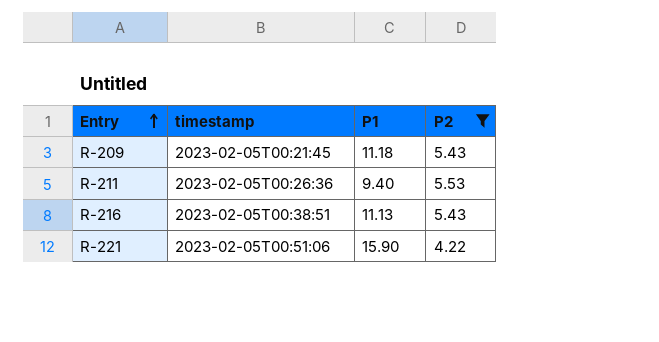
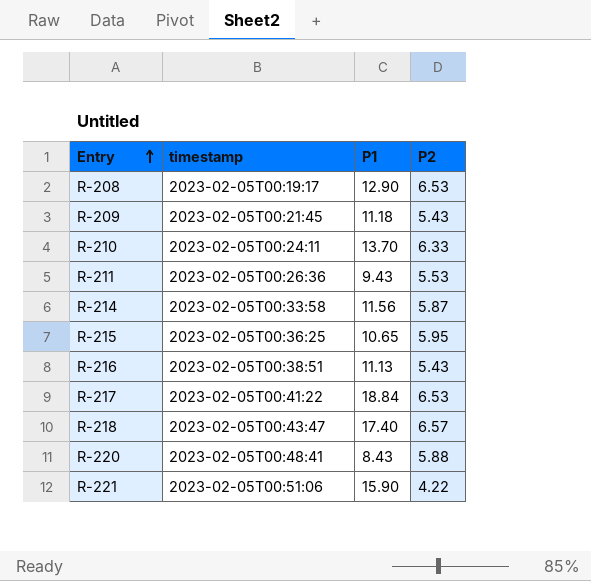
filter: P2 <= 5.53 -> none
R-211 | P1: 9.40 -> 9.43

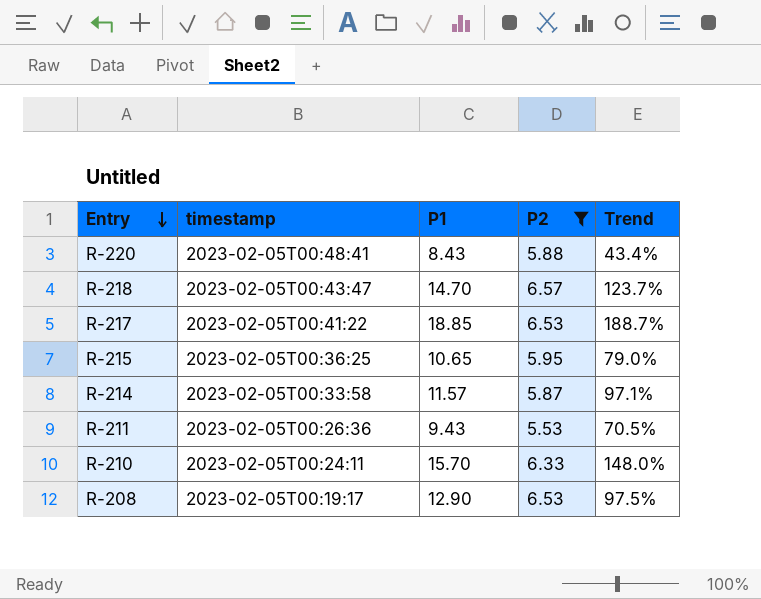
filter: none -> P2 >= 5.53
row order: Entry ascending -> Entry descending
column Trend | formula: none -> ([P1] - [P2]) / [P2]
R-218 | P1: 17.40 -> 14.70
R-217 | P1: 18.84 -> 18.85
R-214 | P1: 11.56 -> 11.57
R-210 | P1: 13.70 -> 15.70

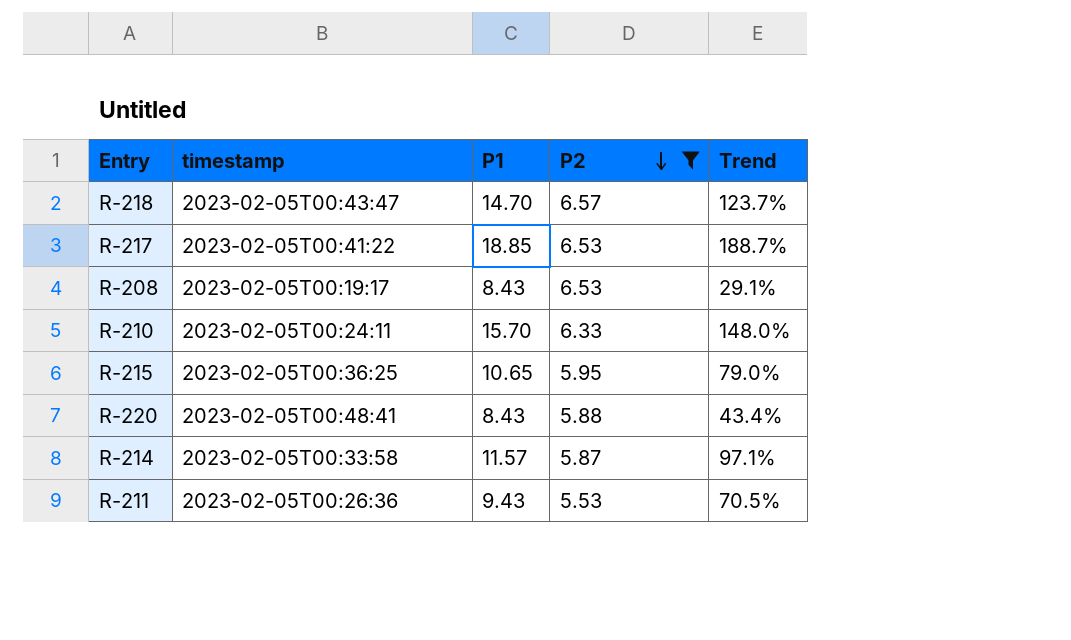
row order: Entry descending -> P2 descending
R-208 | P1: 12.90 -> 8.43
R-208 | Trend: 97.5% -> 29.1%

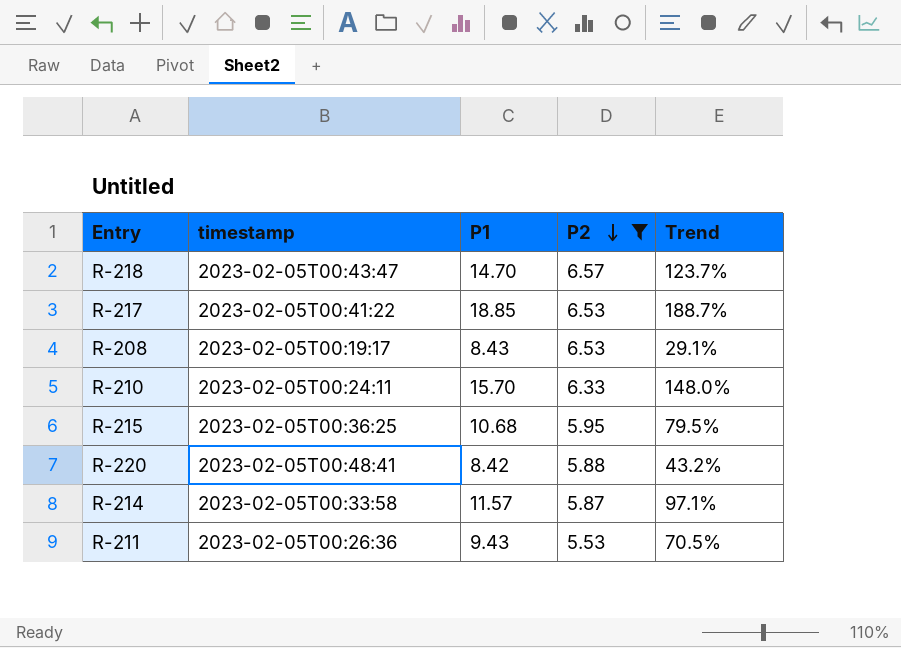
R-215 | P1: 10.65 -> 10.68
R-215 | Trend: 79.0% -> 79.5%
R-220 | P1: 8.43 -> 8.42
R-220 | Trend: 43.4% -> 43.2%

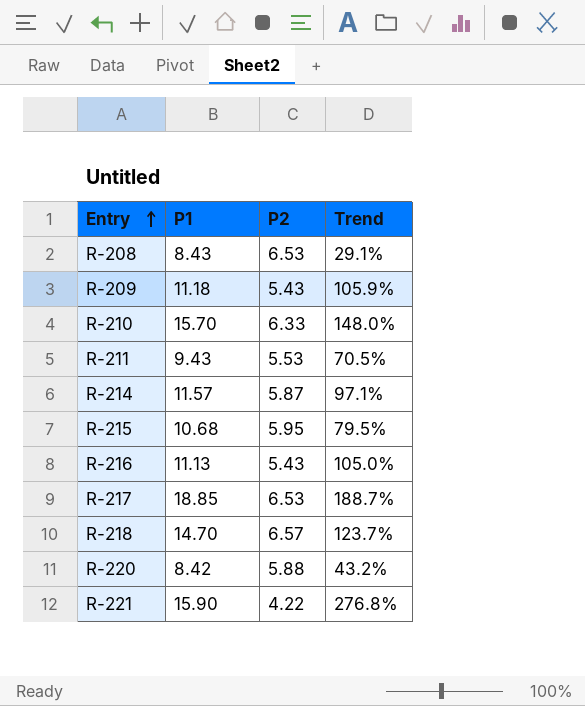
filter: P2 >= 5.53 -> none
row order: P2 descending -> Entry ascending
column timestamp | position: 2 -> none

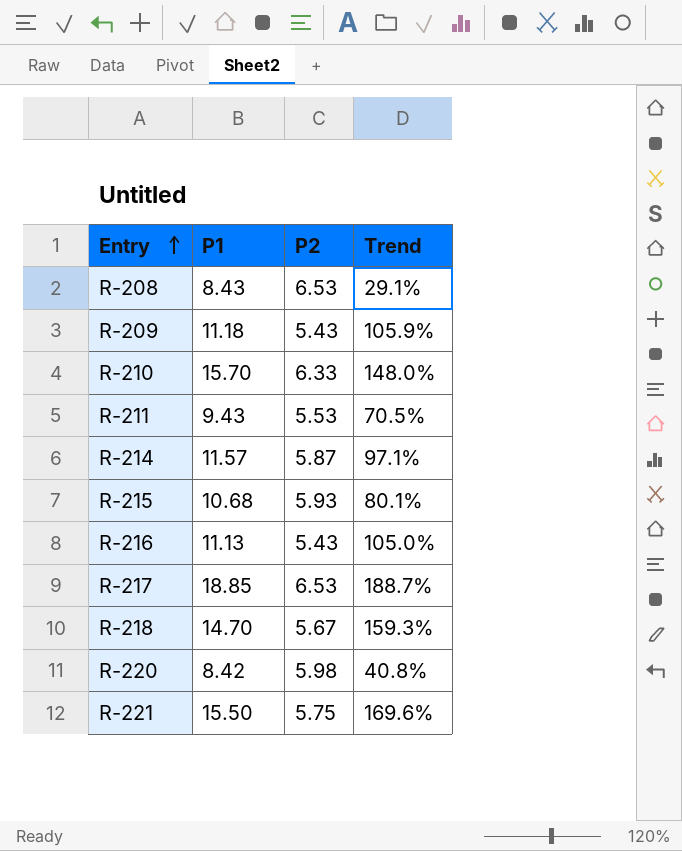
R-215 | P2: 5.95 -> 5.93
R-215 | Trend: 79.5% -> 80.1%
R-218 | P2: 6.57 -> 5.67
R-218 | Trend: 123.7% -> 159.3%
R-220 | P2: 5.88 -> 5.98
R-220 | Trend: 43.2% -> 40.8%
R-221 | P1: 15.90 -> 15.50
R-221 | P2: 4.22 -> 5.75
R-221 | Trend: 276.8% -> 169.6%

